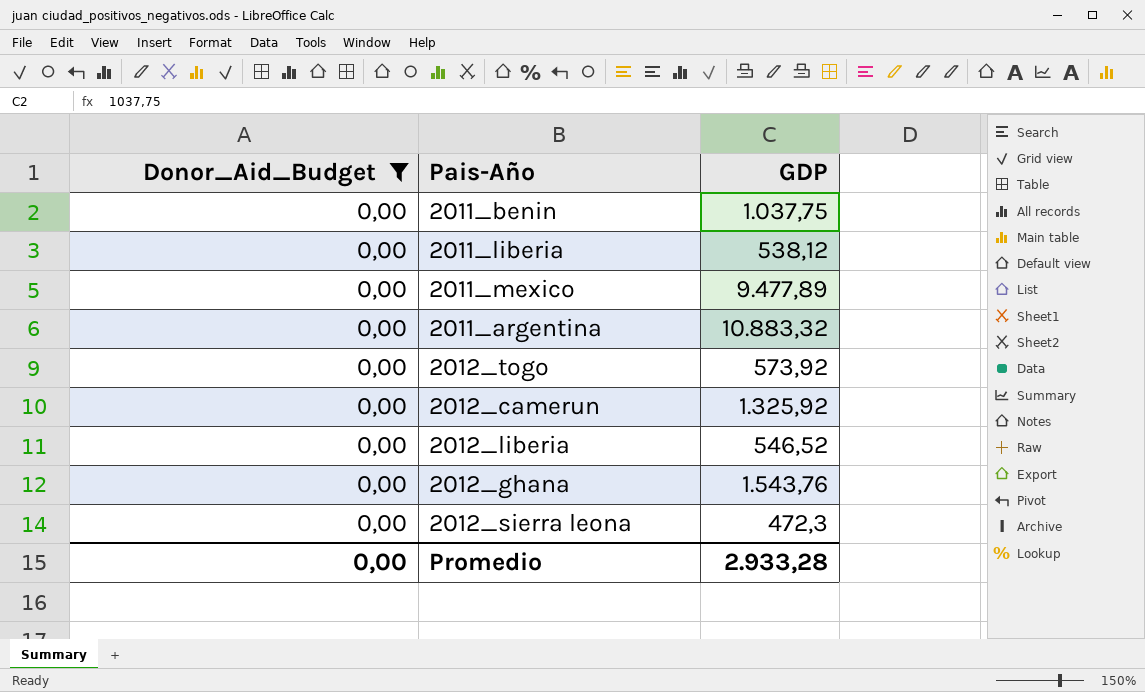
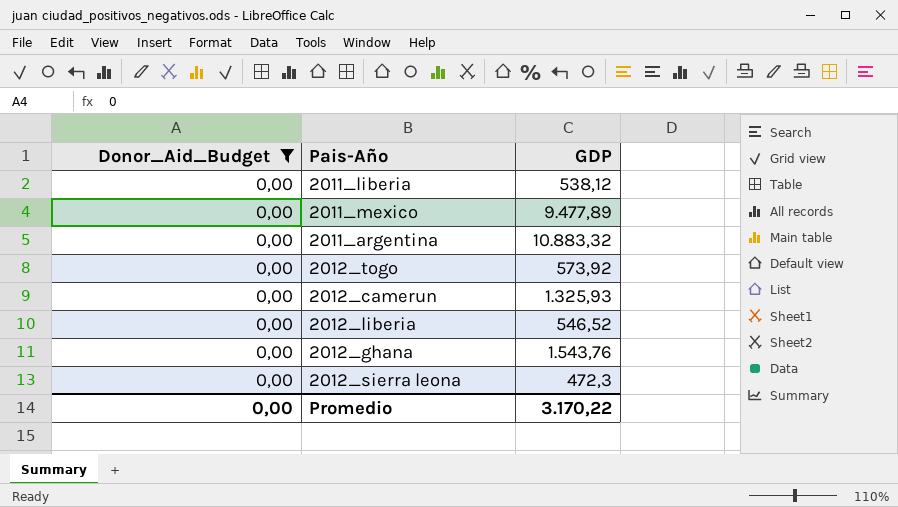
row 2011_benin: 0,00 | 1.037,75 -> none
2012_camerun | GDP: 1.325,92 -> 1.325,93
Promedio | GDP: 2.933,28 -> 3.170,22

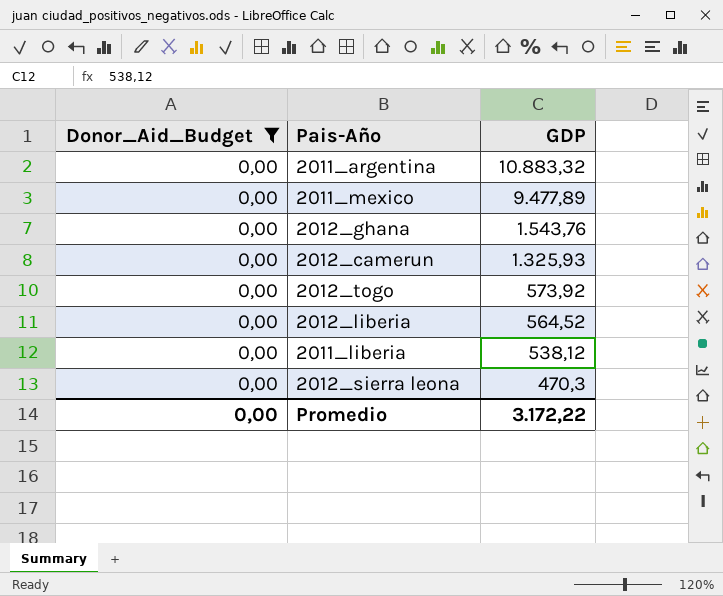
row order: none -> GDP descending
2012_liberia | GDP: 546,52 -> 564,52
2012_sierra leona | GDP: 472,3 -> 470,3
Promedio | GDP: 3.170,22 -> 3.172,22

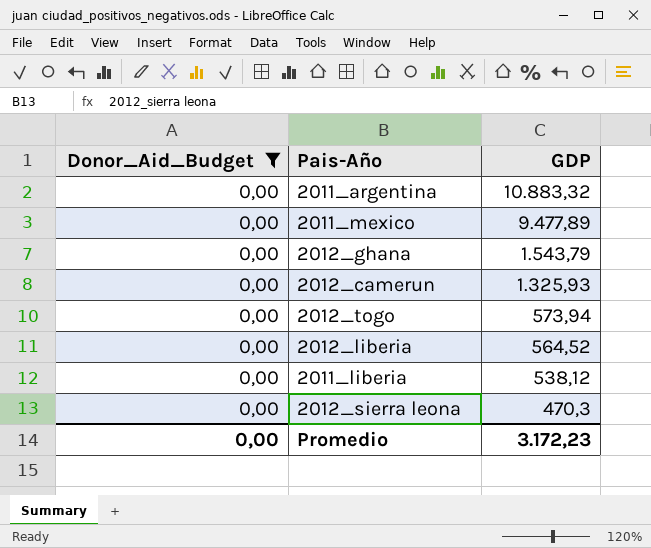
2012_ghana | GDP: 1.543,76 -> 1.543,79
2012_togo | GDP: 573,92 -> 573,94
Promedio | GDP: 3.172,22 -> 3.172,23

